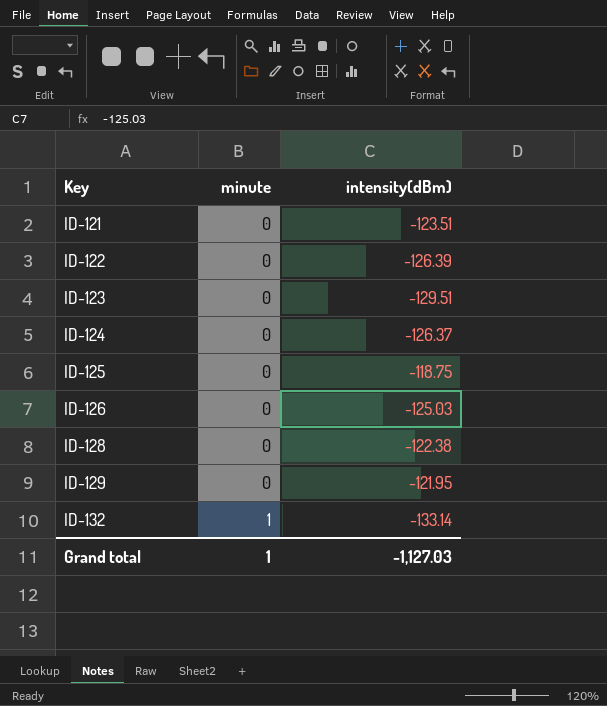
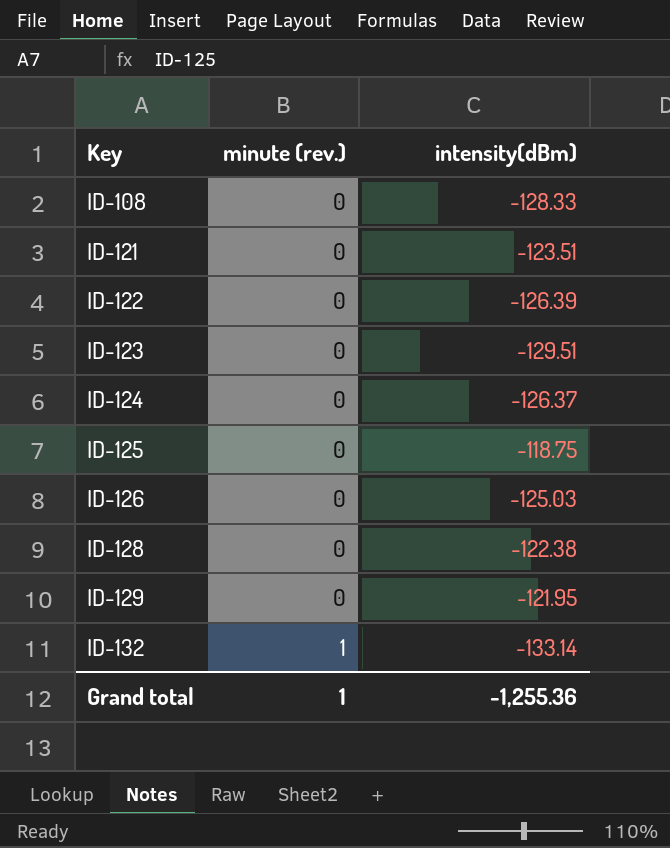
column name: minute -> minute (rev.)
row ID-108: none -> 0 | -128.33
Grand total | intensity(dBm): -1,127.03 -> -1,255.36

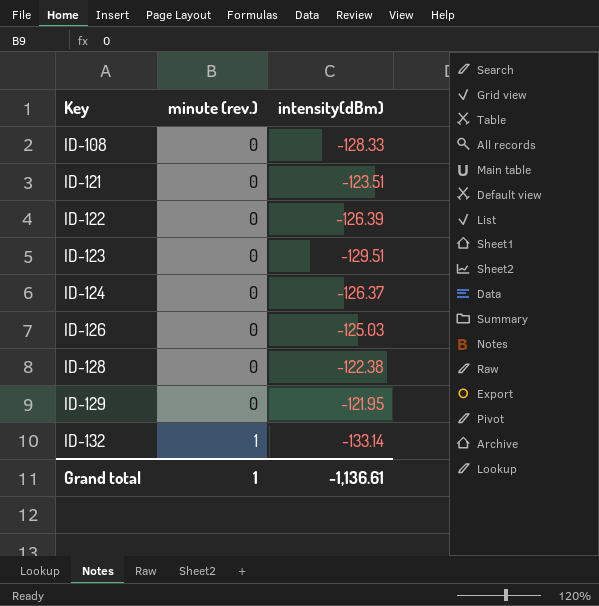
row ID-125: 0 | -118.75 -> none
Grand total | intensity(dBm): -1,255.36 -> -1,136.61

